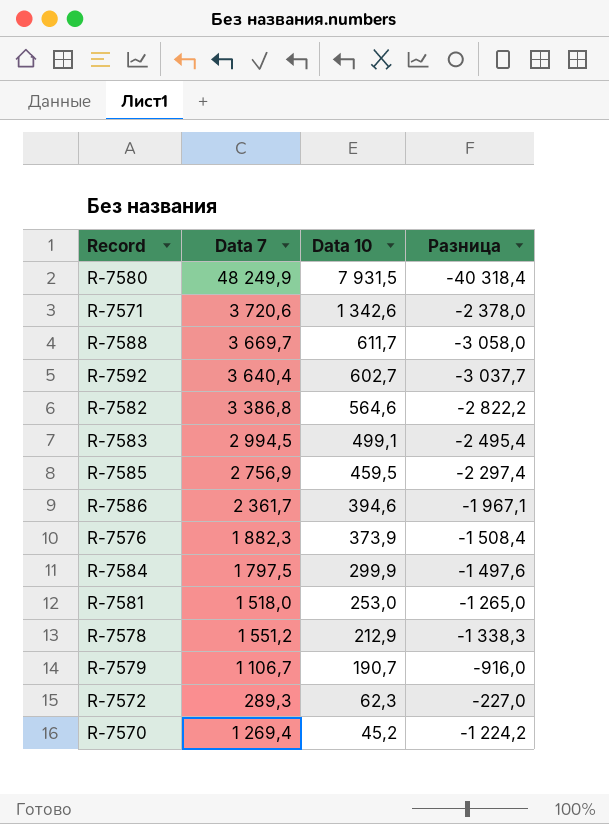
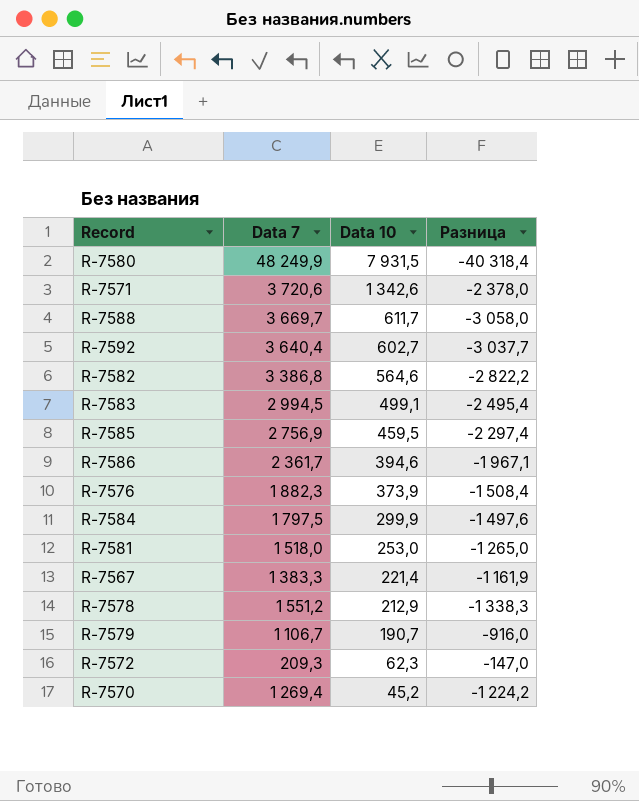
row R-7567: none -> 1 383,3 | 221,4 | -1 161,9
R-7572 | Data 7: 289,3 -> 209,3
R-7572 | Разница: -227,0 -> -147,0

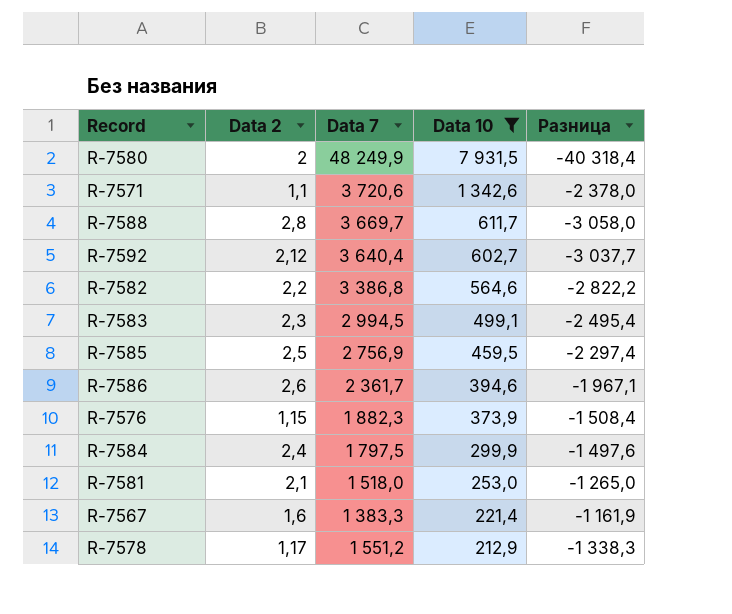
filter: none -> Data 10 >= 212,9
column Data 2 | position: none -> 2

